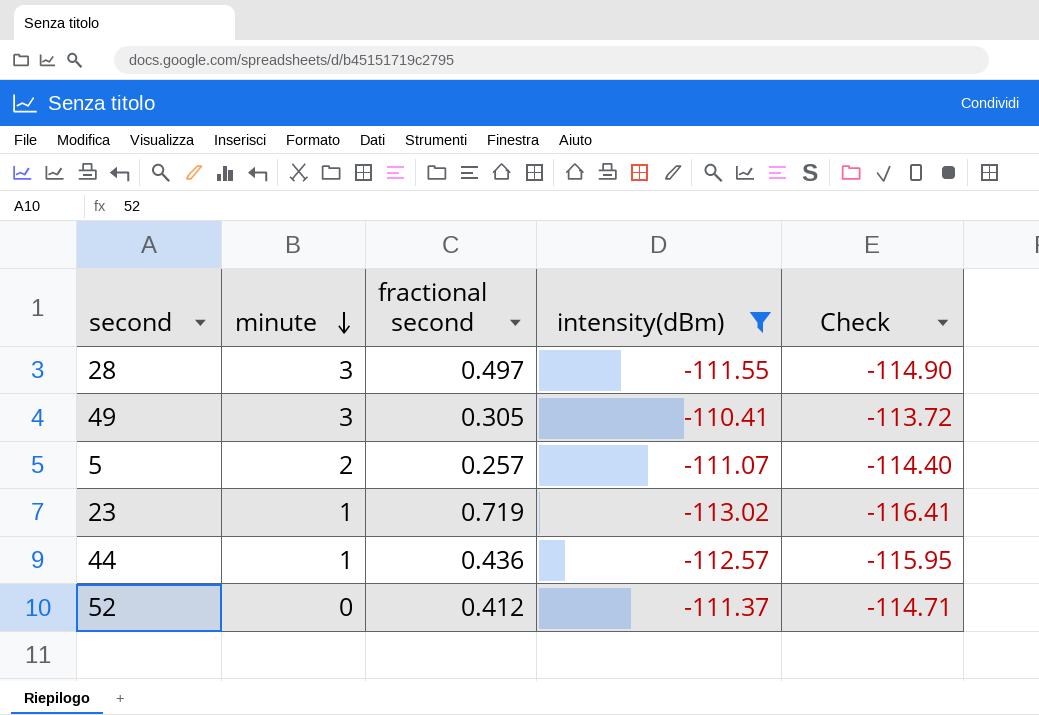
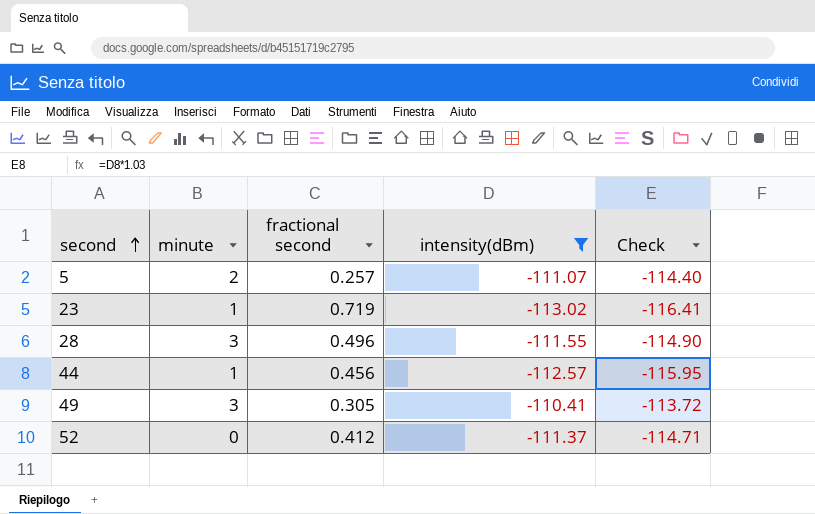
row order: minute descending -> second ascending
28 | fractional second: 0.497 -> 0.496
44 | fractional second: 0.436 -> 0.456

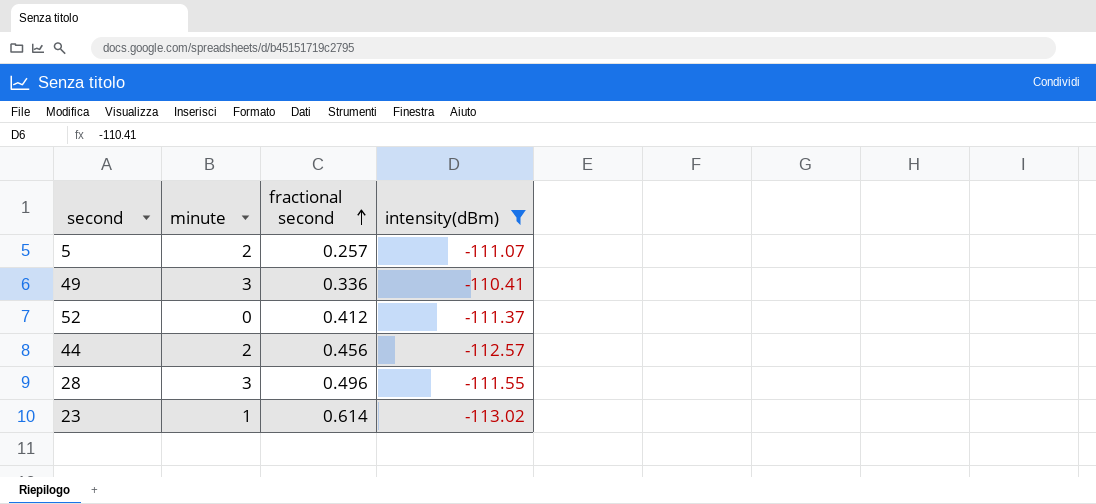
row order: second ascending -> fractional second ascending
column Check | formula: [intensity(dBm)] * 1.03 -> none
49 | fractional second: 0.305 -> 0.336
44 | minute: 1 -> 2
23 | fractional second: 0.719 -> 0.614

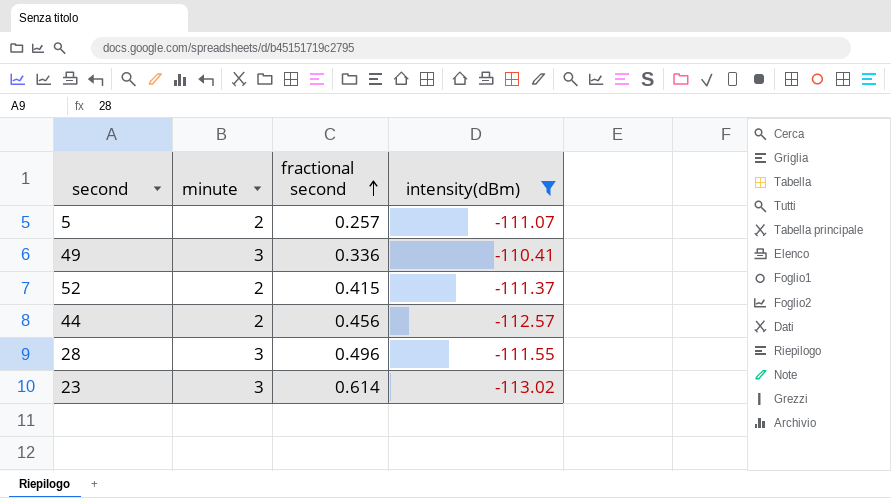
52 | minute: 0 -> 2
52 | fractional second: 0.412 -> 0.415
23 | minute: 1 -> 3

